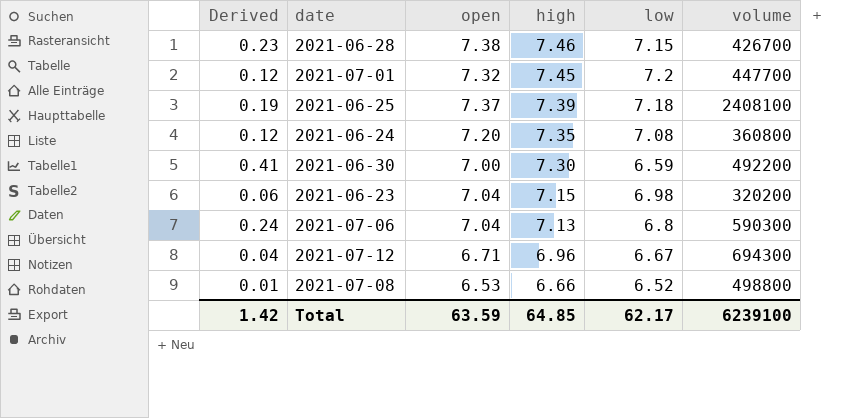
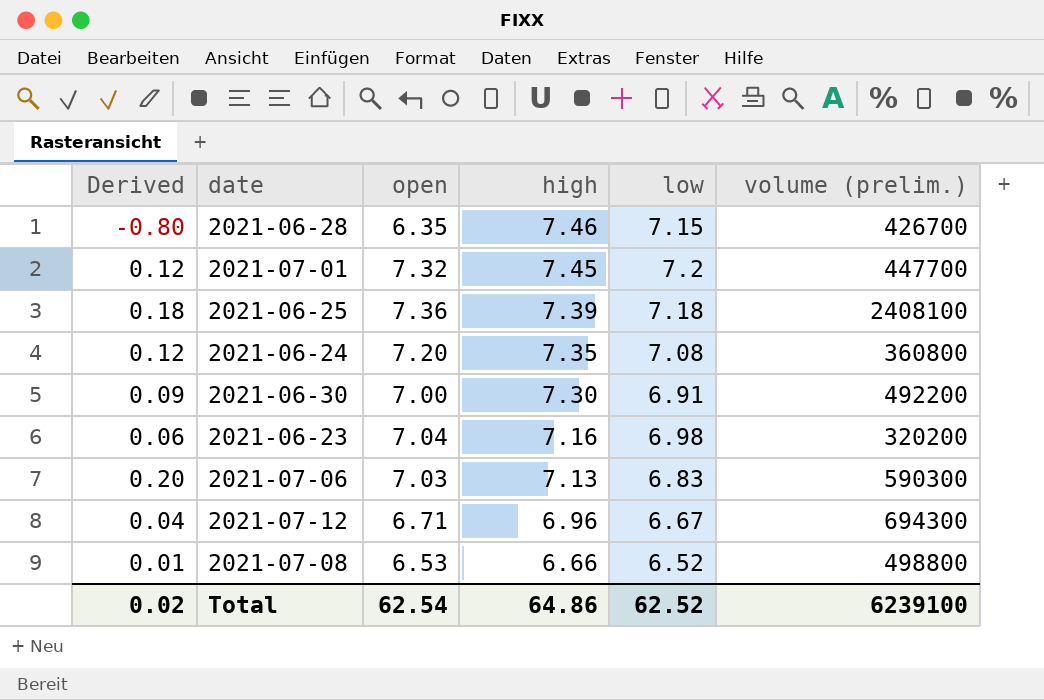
column name: volume -> volume (prelim.)
2021-06-28 | Derived: 0.23 -> -0.80
2021-06-28 | open: 7.38 -> 6.35
2021-06-25 | Derived: 0.19 -> 0.18
2021-06-25 | open: 7.37 -> 7.36
2021-06-30 | Derived: 0.41 -> 0.09
2021-06-30 | low: 6.59 -> 6.91
2021-06-23 | high: 7.15 -> 7.16
2021-07-06 | Derived: 0.24 -> 0.20
2021-07-06 | open: 7.04 -> 7.03
2021-07-06 | low: 6.8 -> 6.83
Total | Derived: 1.42 -> 0.02
Total | open: 63.59 -> 62.54
Total | high: 64.85 -> 64.86
Total | low: 62.17 -> 62.52

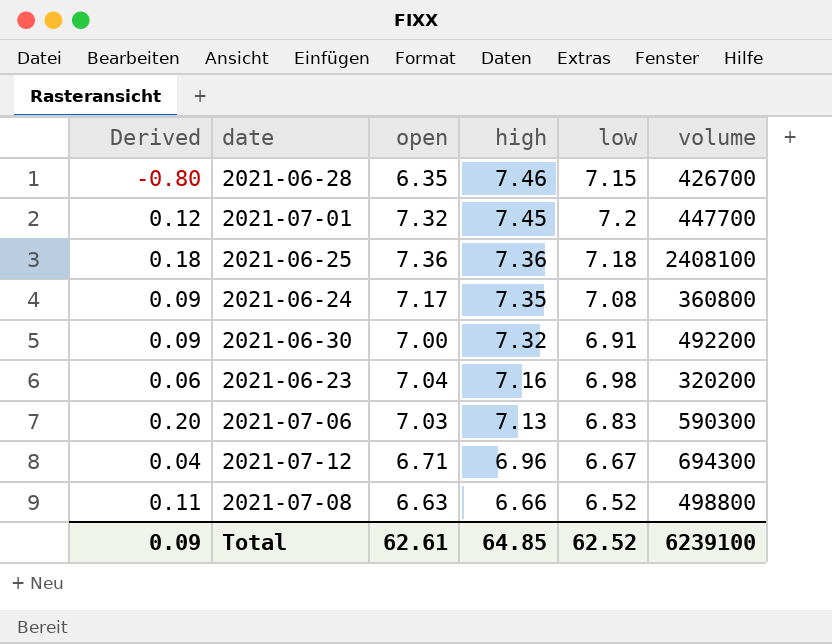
column name: volume (prelim.) -> volume
2021-06-25 | high: 7.39 -> 7.36
2021-06-24 | Derived: 0.12 -> 0.09
2021-06-24 | open: 7.20 -> 7.17
2021-06-30 | high: 7.30 -> 7.32
2021-07-08 | Derived: 0.01 -> 0.11
2021-07-08 | open: 6.53 -> 6.63
Total | Derived: 0.02 -> 0.09
Total | open: 62.54 -> 62.61
Total | high: 64.86 -> 64.85

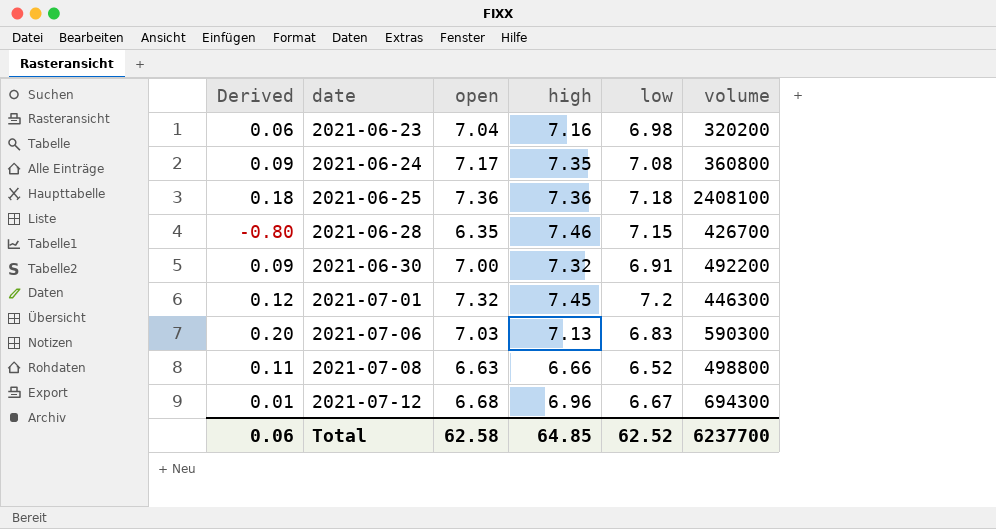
row order: high descending -> date ascending
2021-07-01 | volume: 447700 -> 446300
2021-07-12 | Derived: 0.04 -> 0.01
2021-07-12 | open: 6.71 -> 6.68
Total | Derived: 0.09 -> 0.06
Total | open: 62.61 -> 62.58
Total | volume: 6239100 -> 6237700

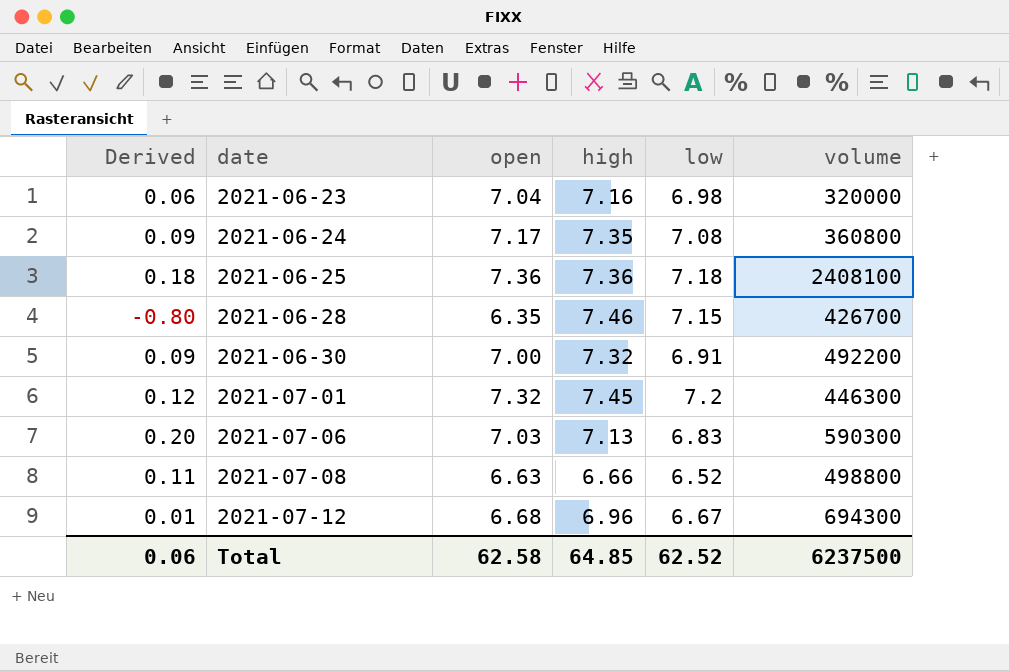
2021-06-23 | volume: 320200 -> 320000
Total | volume: 6237700 -> 6237500

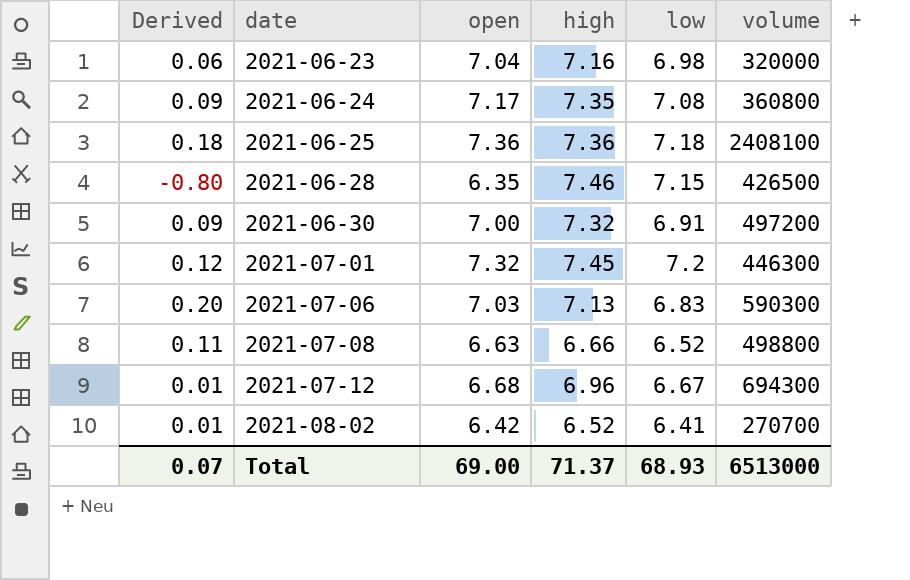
2021-06-28 | volume: 426700 -> 426500
2021-06-30 | volume: 492200 -> 497200
row 2021-08-02: none -> 0.01 | 6.42 | 6.52 | 6.41 | 270700
Total | Derived: 0.06 -> 0.07
Total | open: 62.58 -> 69.00
Total | high: 64.85 -> 71.37
Total | low: 62.52 -> 68.93
Total | volume: 6237500 -> 6513000

